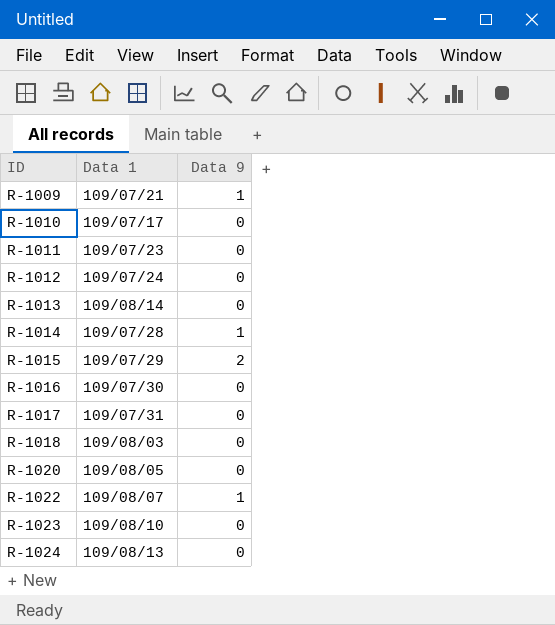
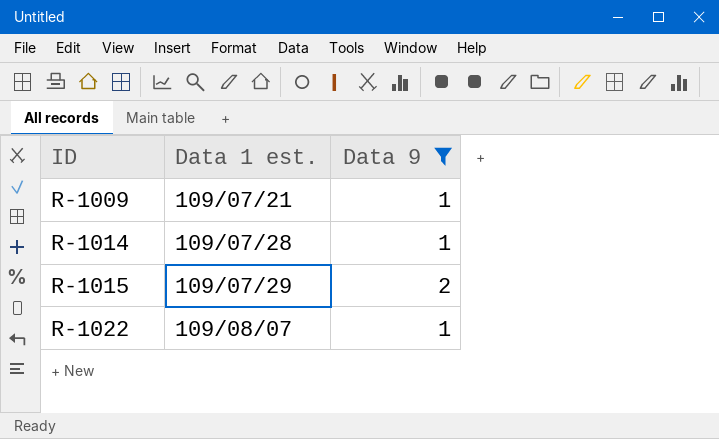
filter: none -> Data 9 != 0
column name: Data 1 -> Data 1 est.

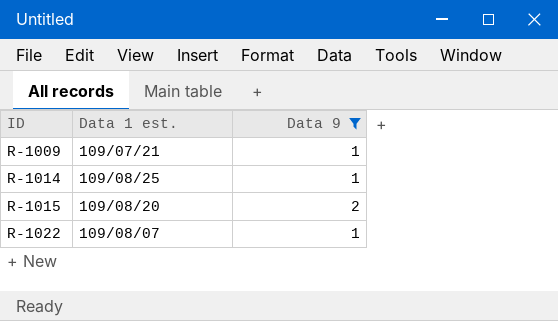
R-1014 | Data 1 est.: 109/07/28 -> 109/08/25
R-1015 | Data 1 est.: 109/07/29 -> 109/08/20

